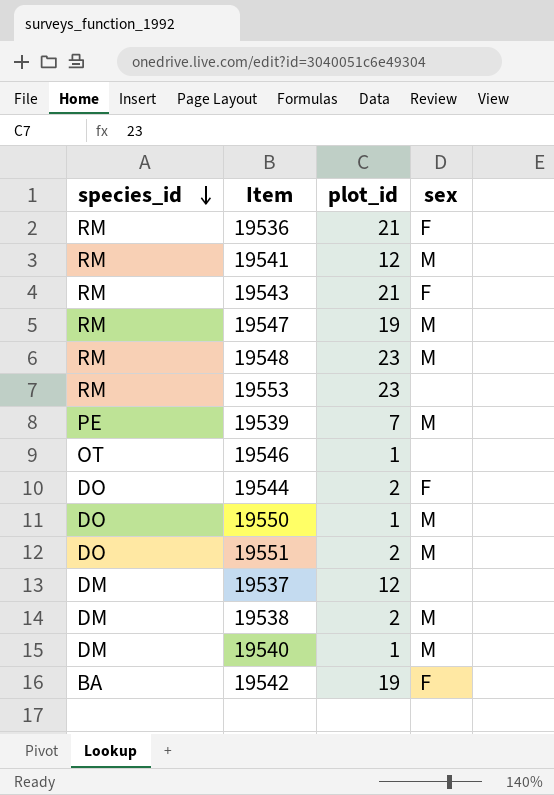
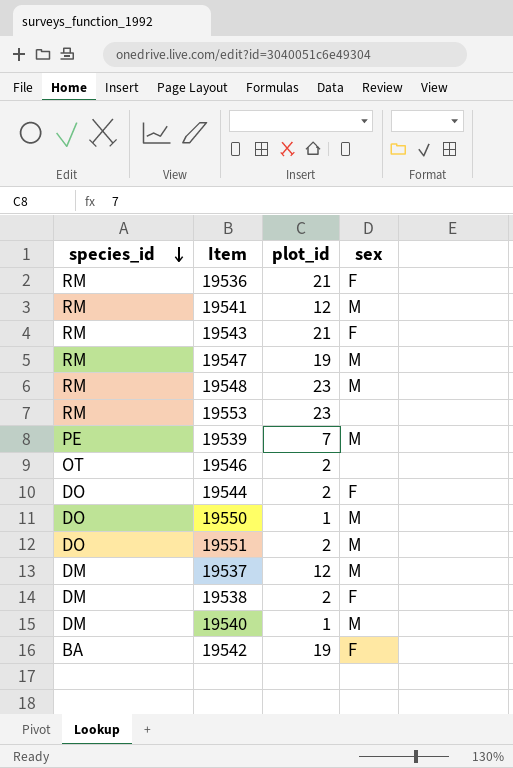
19546 | plot_id: 1 -> 2
19537 | sex: none -> M
19538 | sex: M -> F

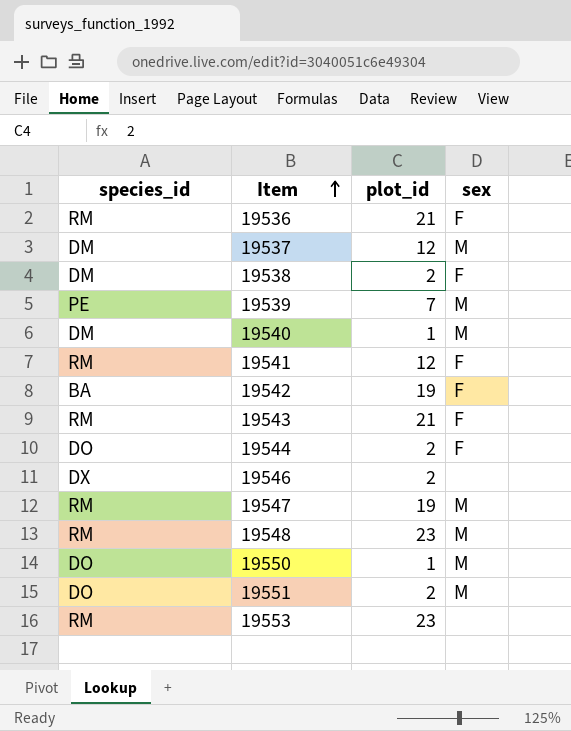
row order: species_id descending -> Item ascending
19541 | sex: M -> F
19546 | species_id: OT -> DX

